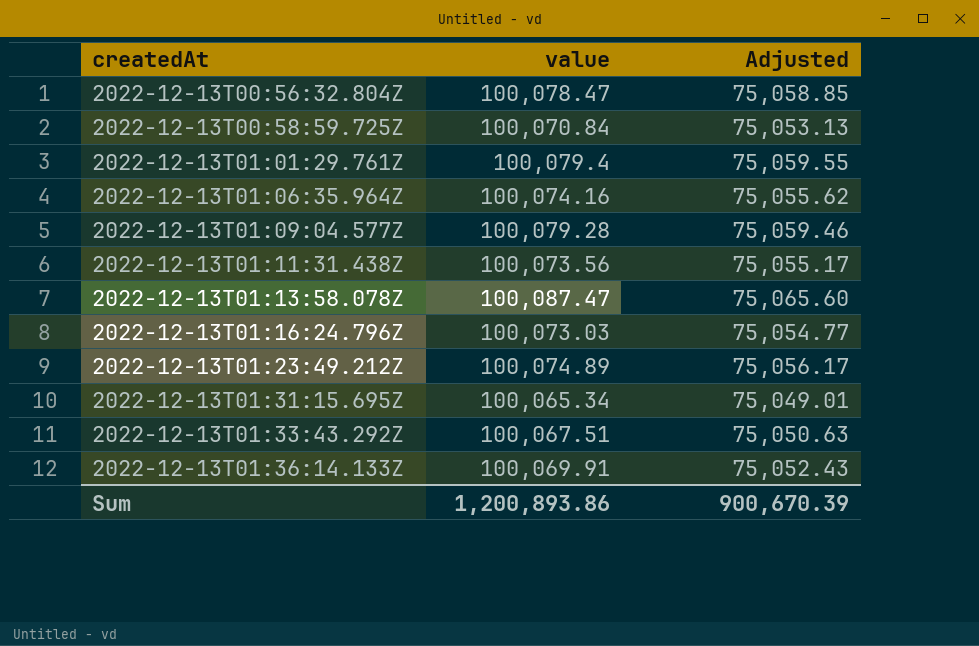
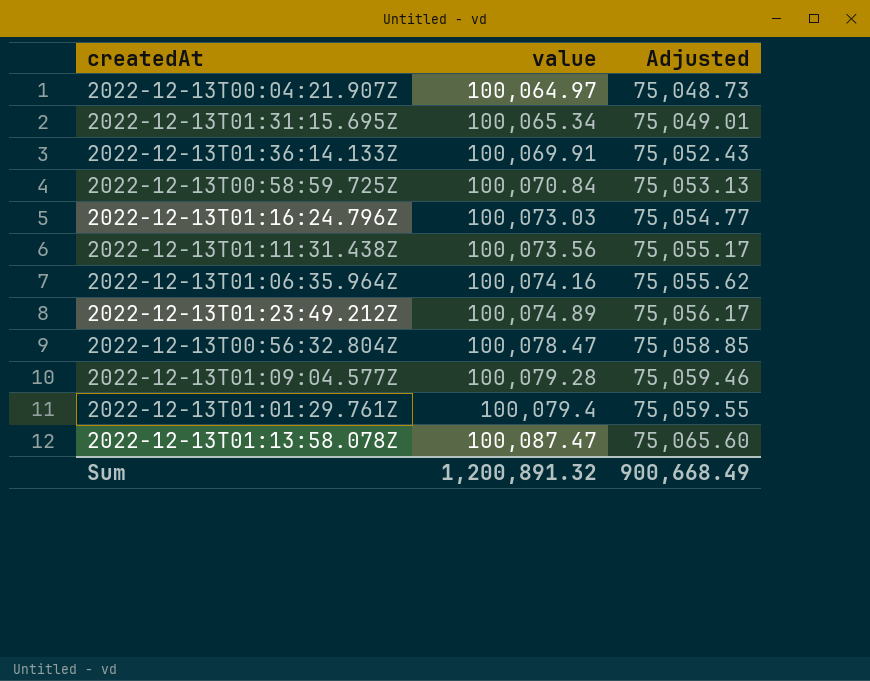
row order: createdAt ascending -> value ascending
row 2022-12-13T01:33:43.292Z: 100,067.51 | 75,050.63 -> none
row 2022-12-13T00:04:21.907Z: none -> 100,064.97 | 75,048.73
Sum | value: 1,200,893.86 -> 1,200,891.32
Sum | Adjusted: 900,670.39 -> 900,668.49

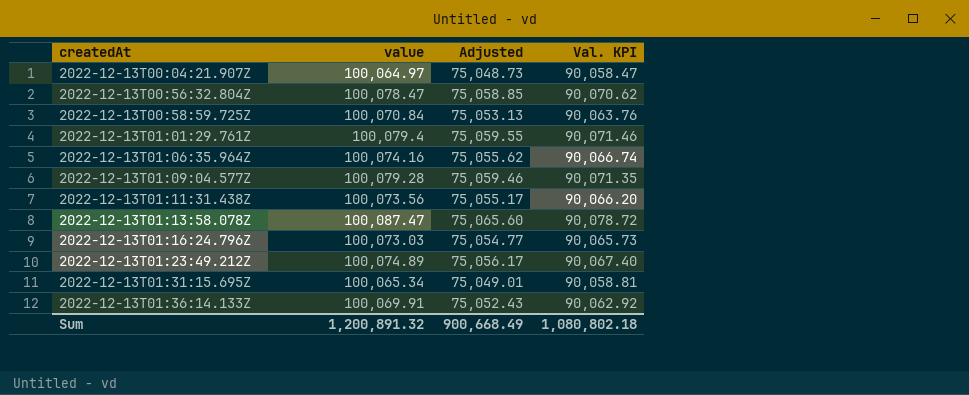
row order: value ascending -> createdAt ascending
column Val. KPI | formula: none -> [value] * 0.9

